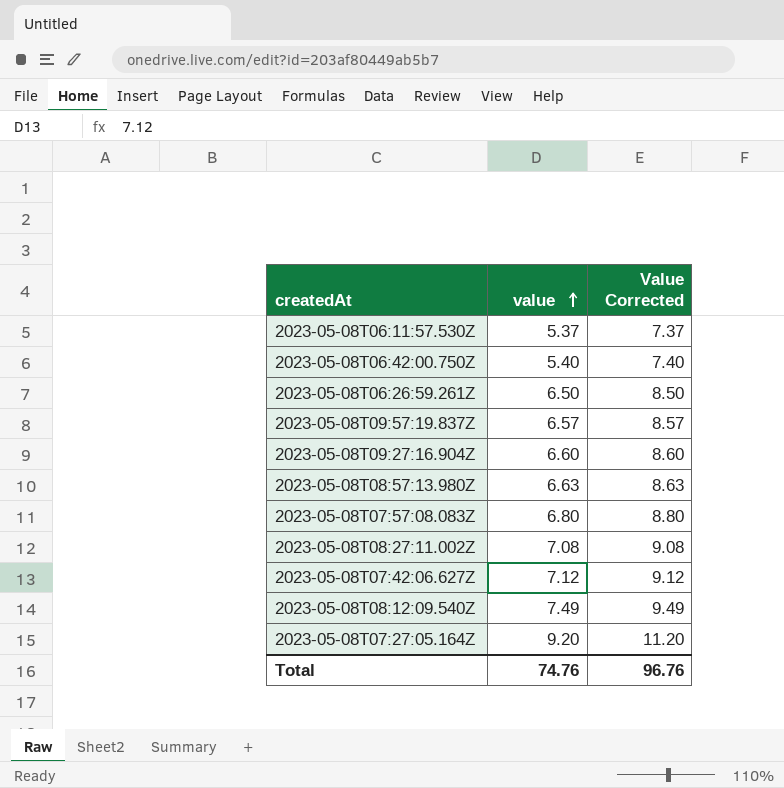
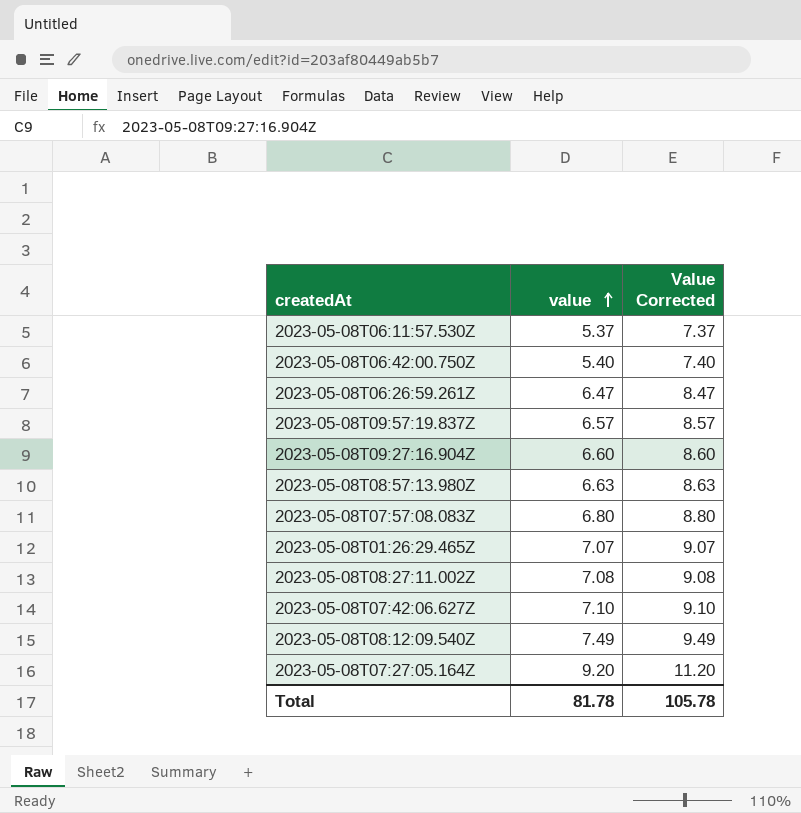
2023-05-08T06:26:59.261Z | value: 6.50 -> 6.47
2023-05-08T06:26:59.261Z | Value Corrected: 8.50 -> 8.47
row 2023-05-08T01:26:29.465Z: none -> 7.07 | 9.07
2023-05-08T07:42:06.627Z | value: 7.12 -> 7.10
2023-05-08T07:42:06.627Z | Value Corrected: 9.12 -> 9.10
Total | value: 74.76 -> 81.78
Total | Value Corrected: 96.76 -> 105.78

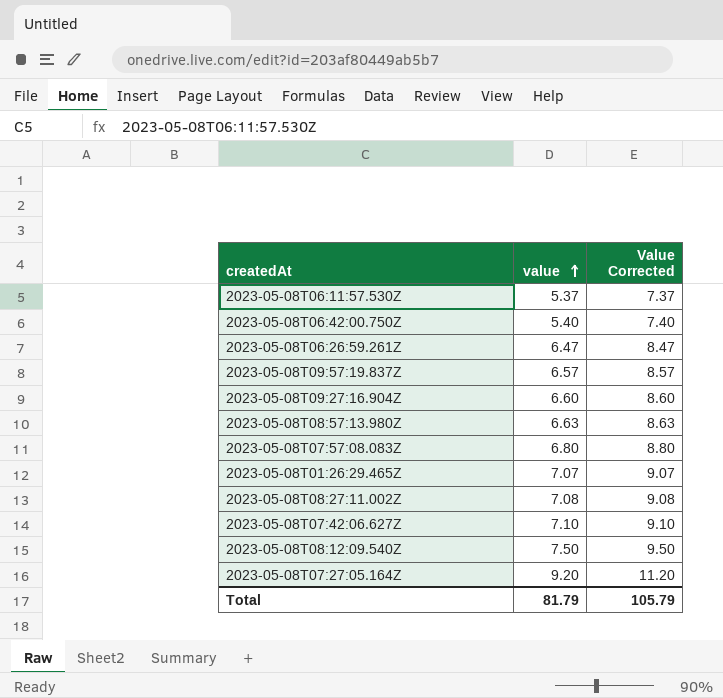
2023-05-08T08:12:09.540Z | value: 7.49 -> 7.50
2023-05-08T08:12:09.540Z | Value Corrected: 9.49 -> 9.50
Total | value: 81.78 -> 81.79
Total | Value Corrected: 105.78 -> 105.79

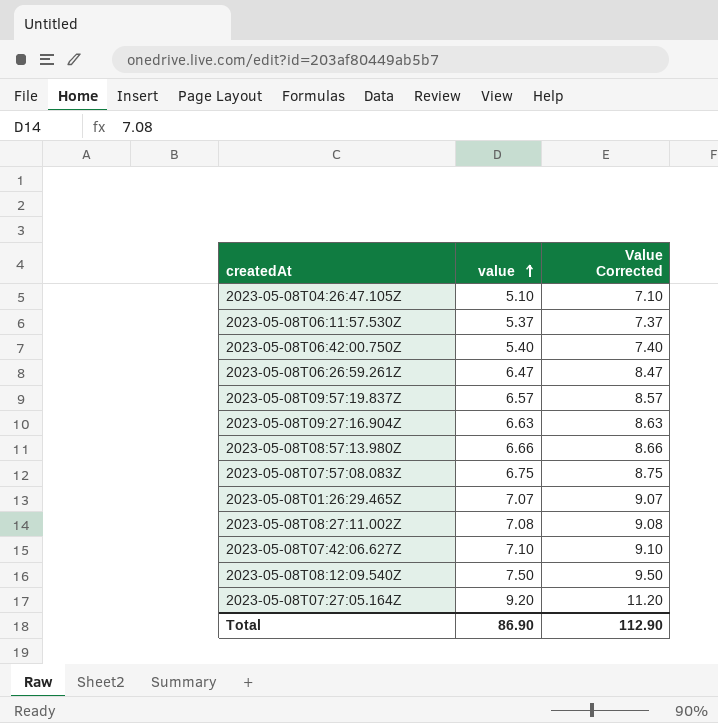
row 2023-05-08T04:26:47.105Z: none -> 5.10 | 7.10
2023-05-08T09:27:16.904Z | value: 6.60 -> 6.63
2023-05-08T09:27:16.904Z | Value Corrected: 8.60 -> 8.63
2023-05-08T08:57:13.980Z | value: 6.63 -> 6.66
2023-05-08T08:57:13.980Z | Value Corrected: 8.63 -> 8.66
2023-05-08T07:57:08.083Z | value: 6.80 -> 6.75
2023-05-08T07:57:08.083Z | Value Corrected: 8.80 -> 8.75
Total | value: 81.79 -> 86.90
Total | Value Corrected: 105.79 -> 112.90

